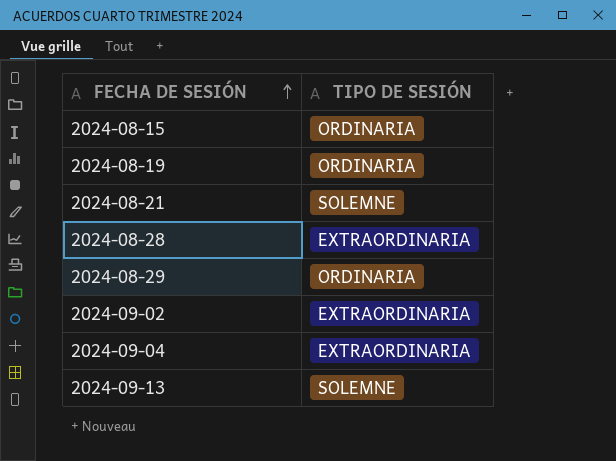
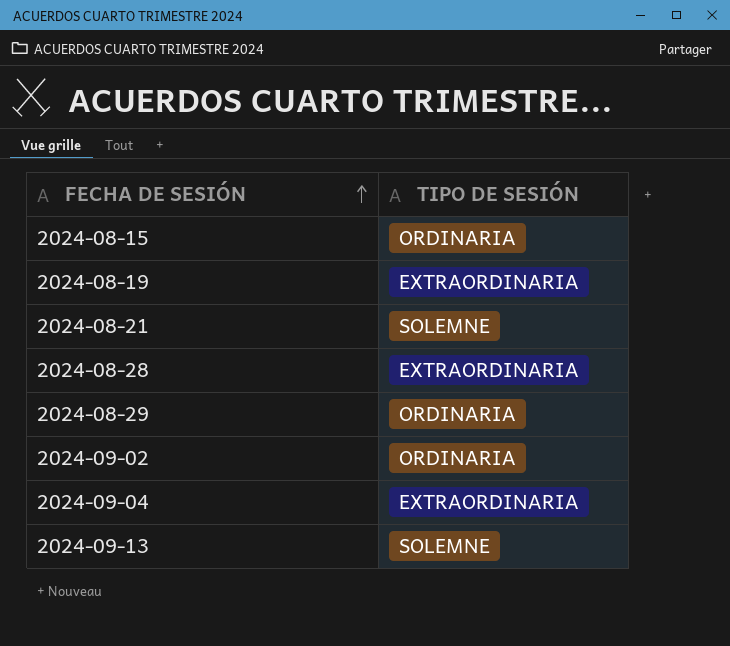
2024-08-19 | TIPO DE SESIÓN: ORDINARIA -> EXTRAORDINARIA
2024-09-02 | TIPO DE SESIÓN: EXTRAORDINARIA -> ORDINARIA

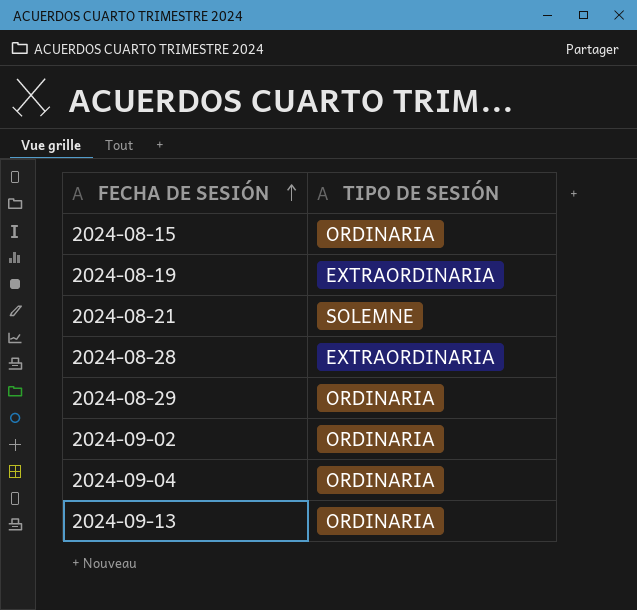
2024-09-04 | TIPO DE SESIÓN: EXTRAORDINARIA -> ORDINARIA
2024-09-13 | TIPO DE SESIÓN: SOLEMNE -> ORDINARIA

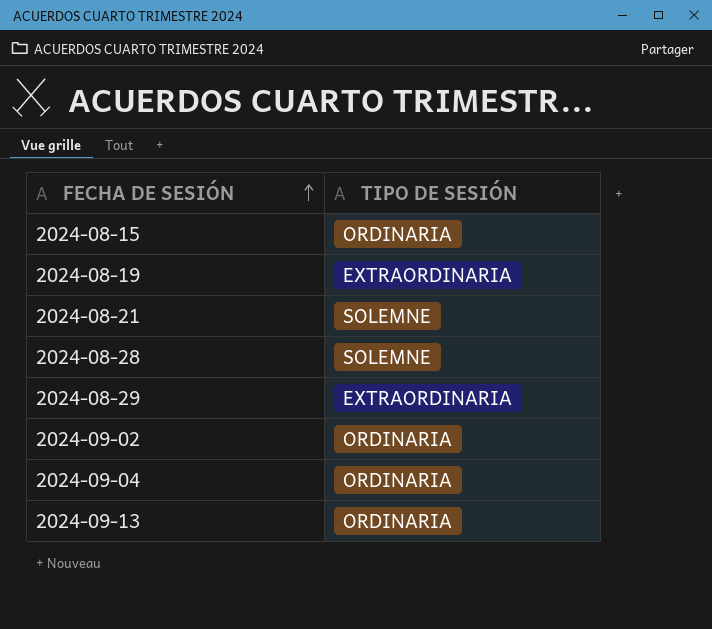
2024-08-28 | TIPO DE SESIÓN: EXTRAORDINARIA -> SOLEMNE
2024-08-29 | TIPO DE SESIÓN: ORDINARIA -> EXTRAORDINARIA

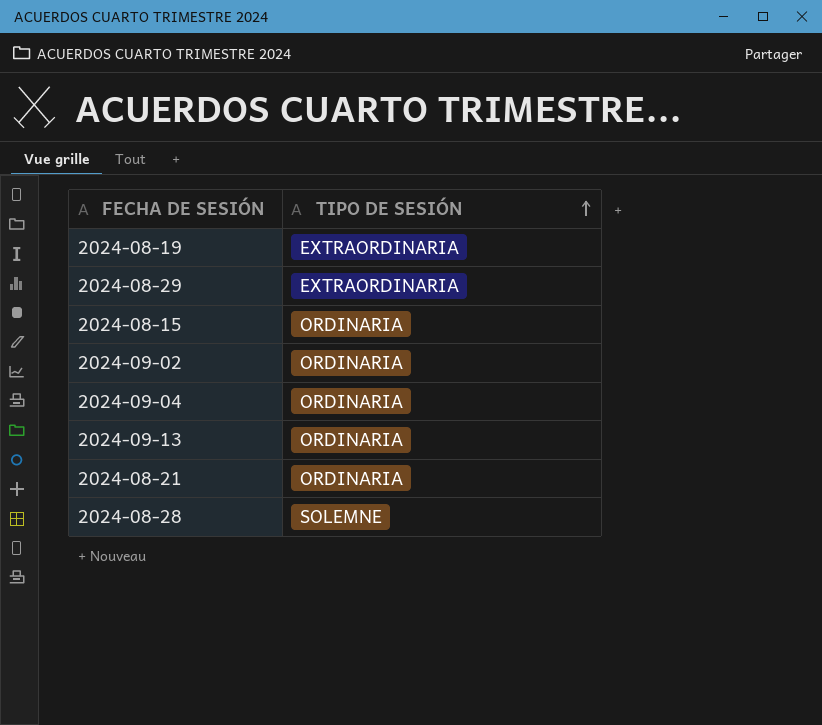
row order: FECHA DE SESIÓN ascending -> TIPO DE SESIÓN ascending
2024-08-21 | TIPO DE SESIÓN: SOLEMNE -> ORDINARIA

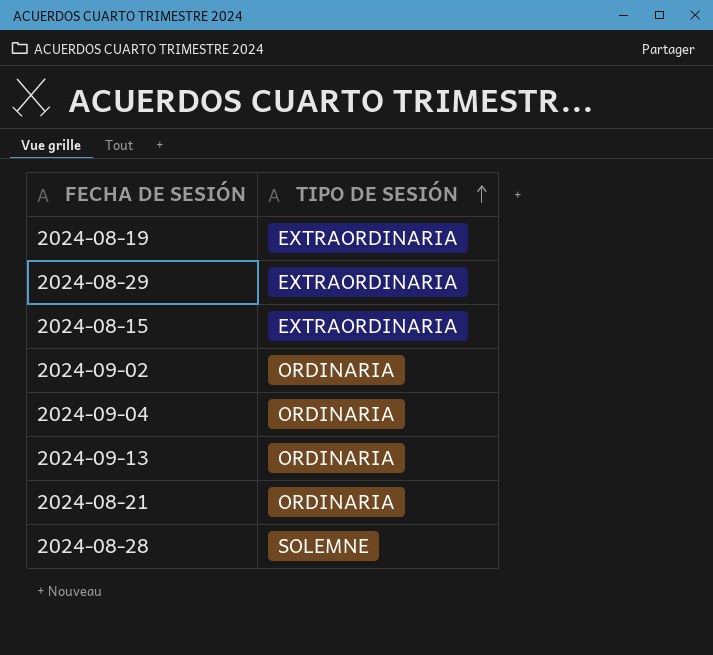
2024-08-15 | TIPO DE SESIÓN: ORDINARIA -> EXTRAORDINARIA

